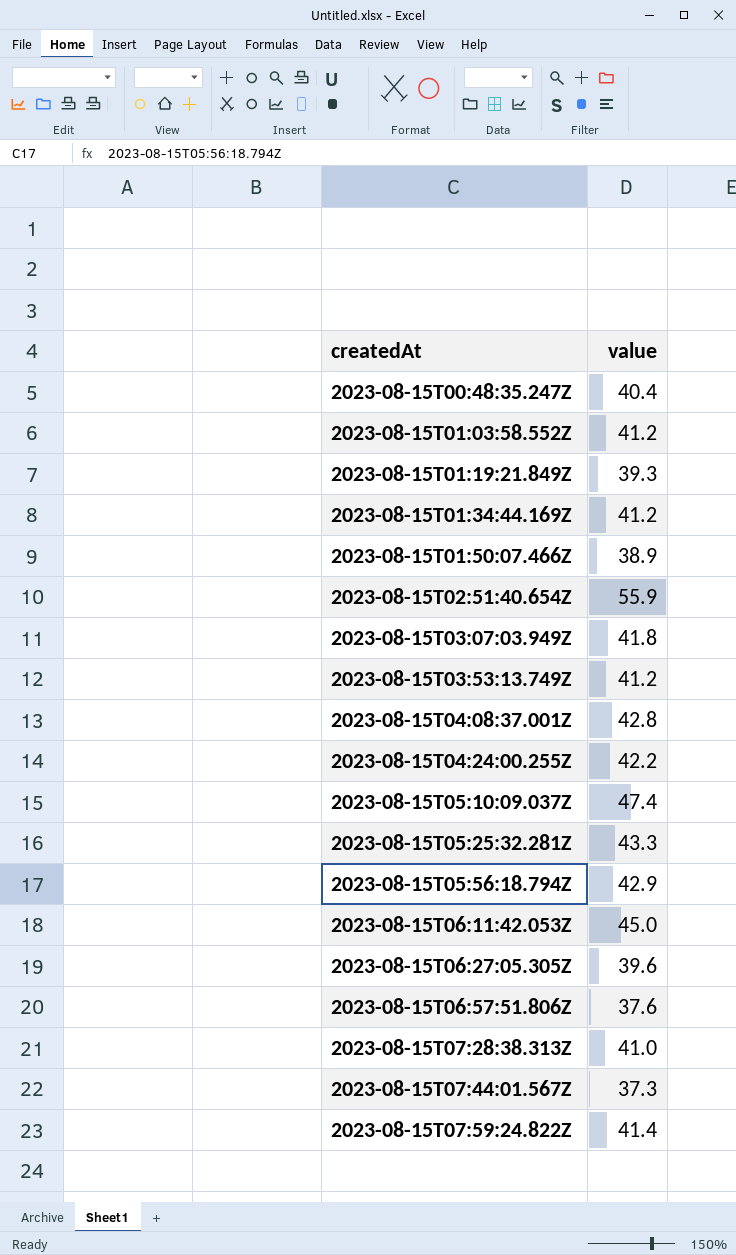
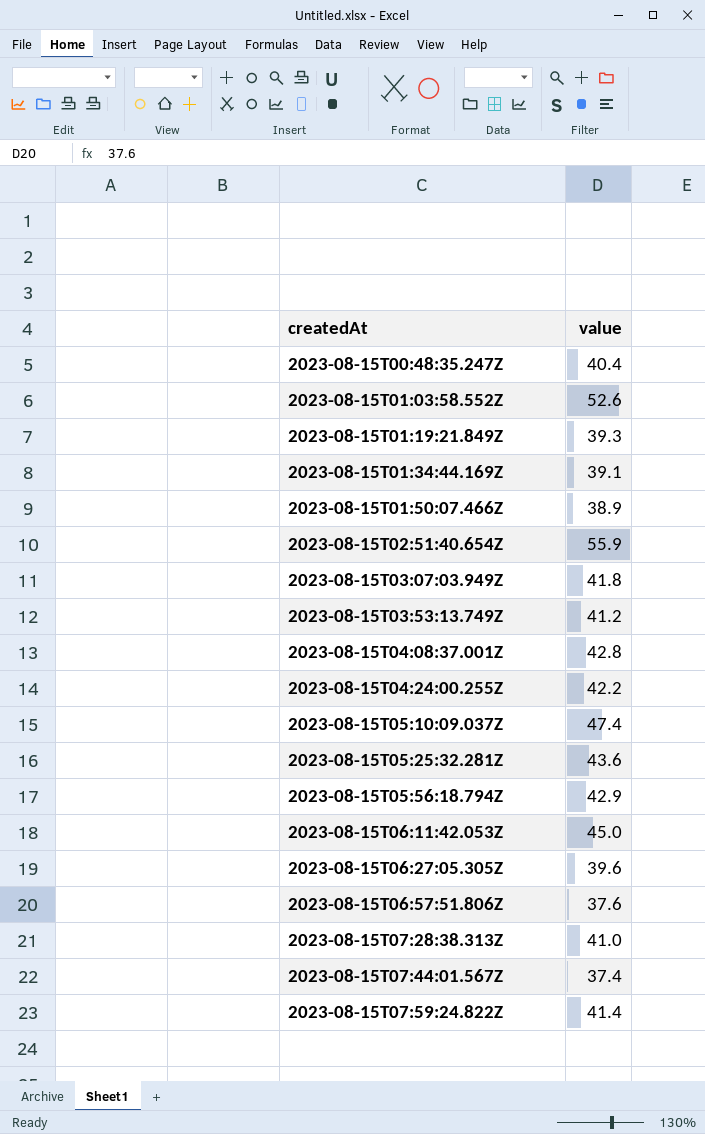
2023-08-15T01:03:58.552Z | value: 41.2 -> 52.6
2023-08-15T01:34:44.169Z | value: 41.2 -> 39.1
2023-08-15T05:25:32.281Z | value: 43.3 -> 43.6
2023-08-15T07:44:01.567Z | value: 37.3 -> 37.4

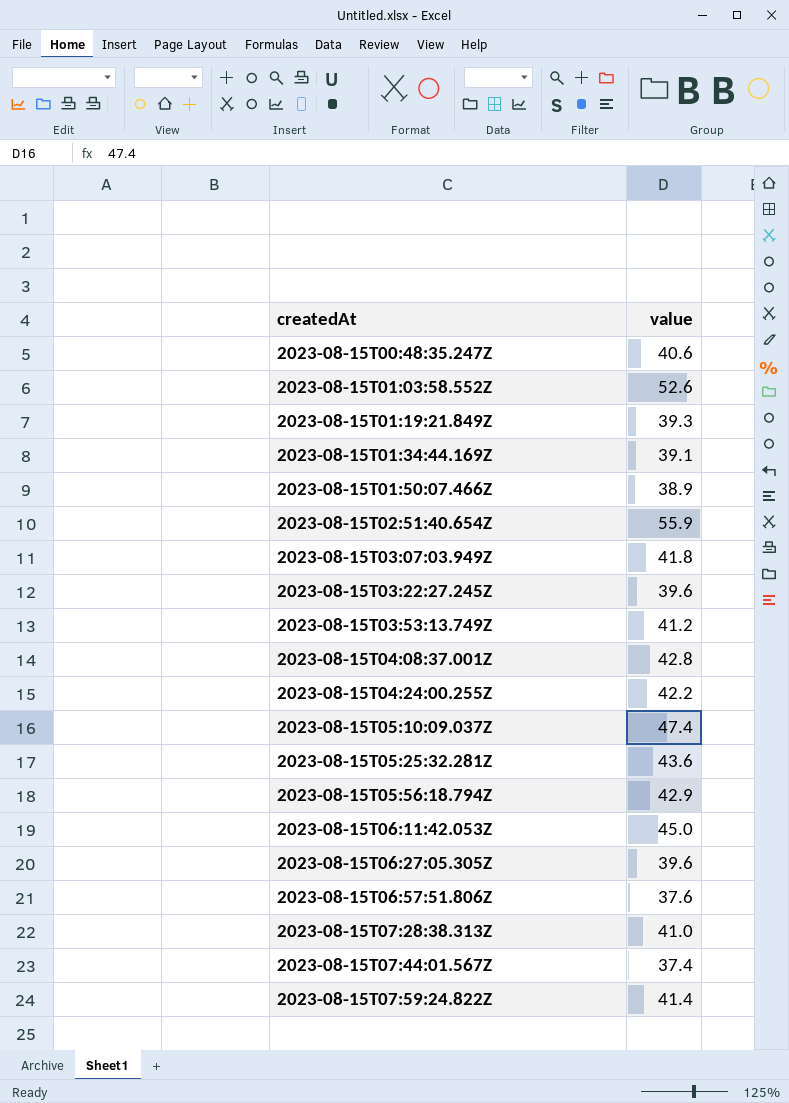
2023-08-15T00:48:35.247Z | value: 40.4 -> 40.6
row 2023-08-15T03:22:27.245Z: none -> 39.6

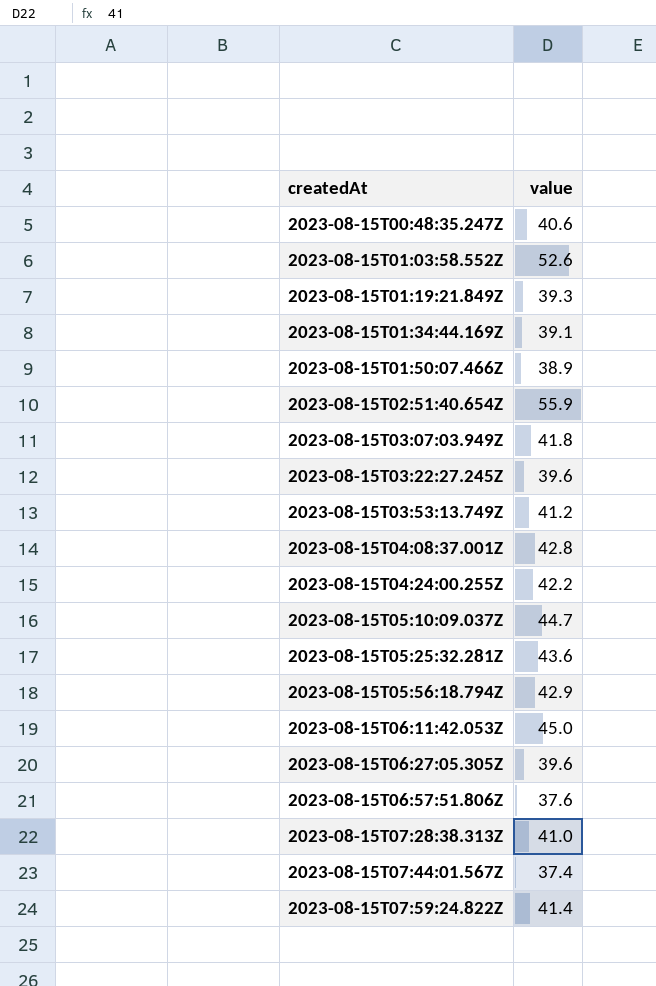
2023-08-15T05:10:09.037Z | value: 47.4 -> 44.7

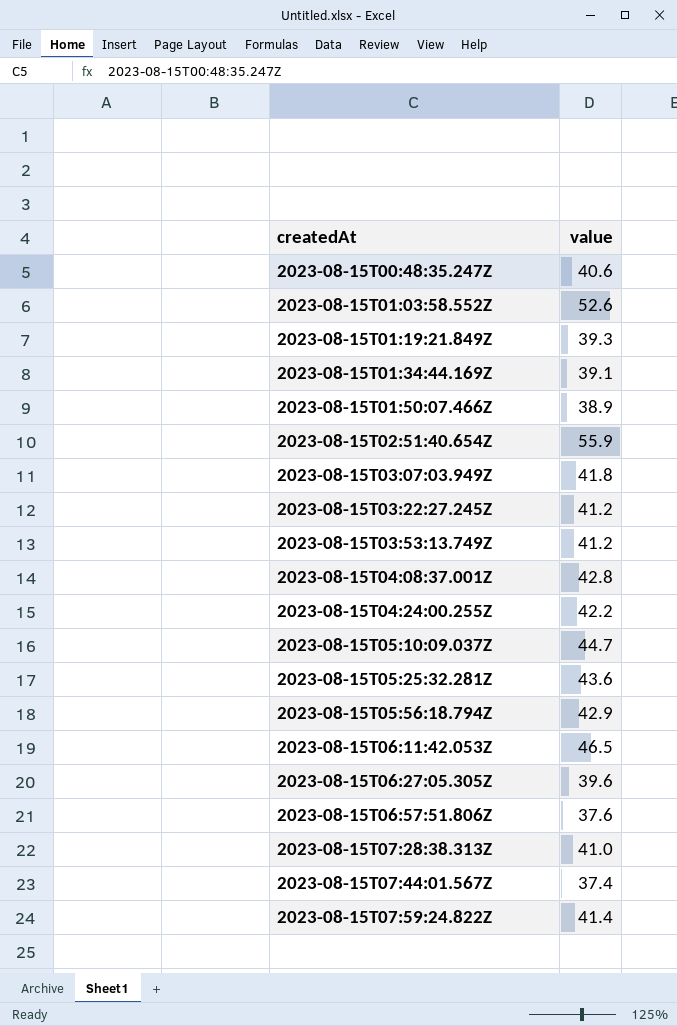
2023-08-15T03:22:27.245Z | value: 39.6 -> 41.2
2023-08-15T06:11:42.053Z | value: 45.0 -> 46.5

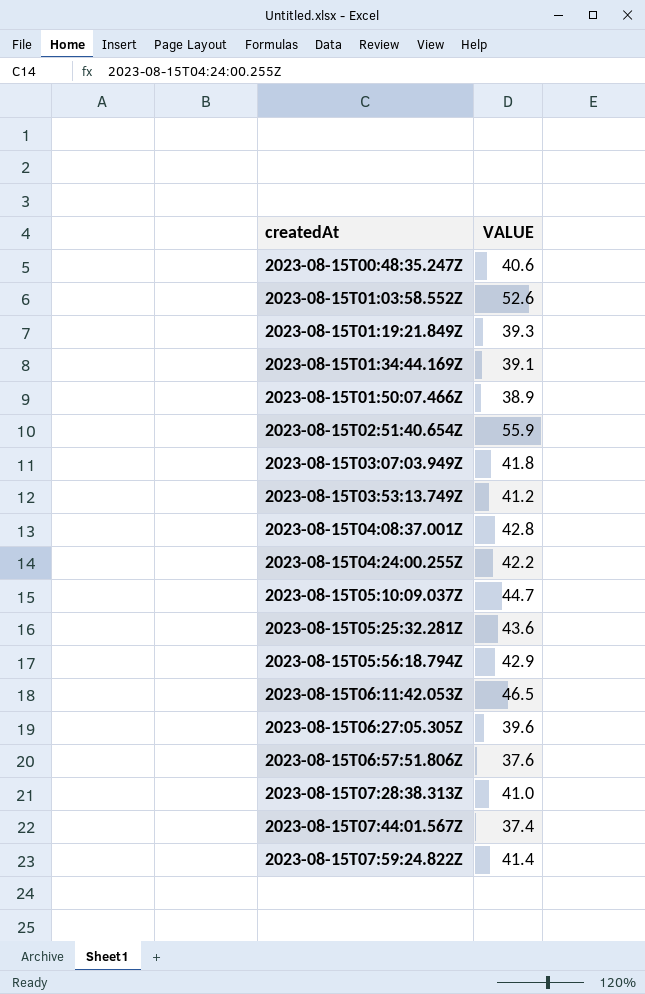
column name: value -> VALUE
row 2023-08-15T03:22:27.245Z: 41.2 -> none

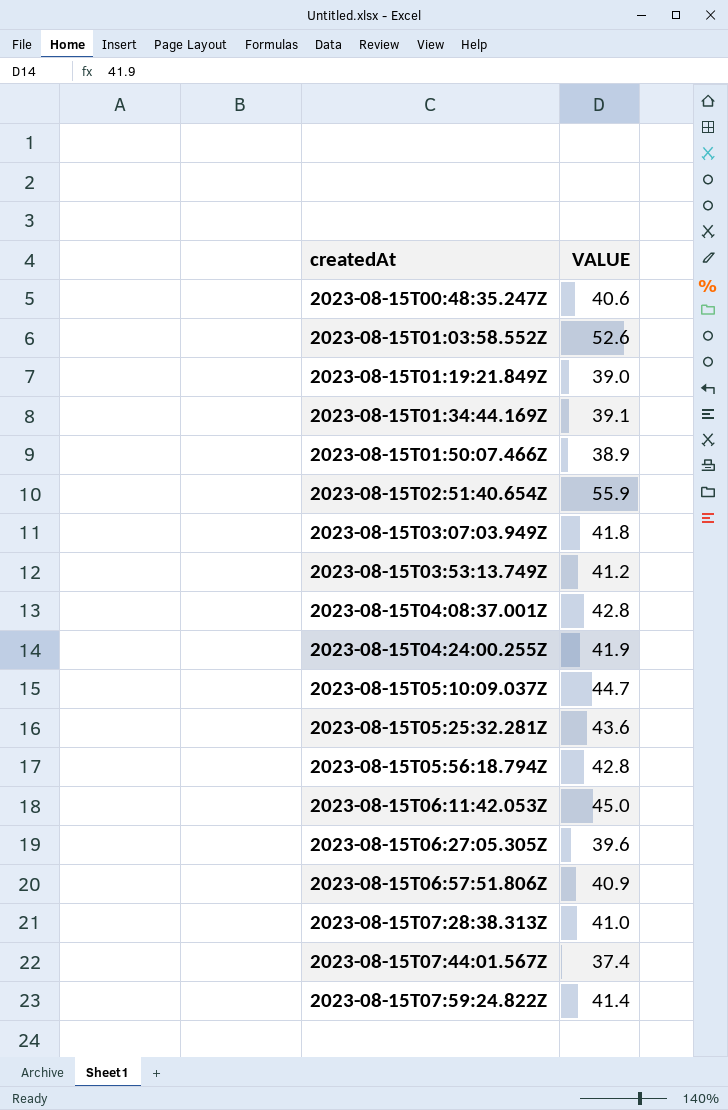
2023-08-15T01:19:21.849Z | VALUE: 39.3 -> 39.0
2023-08-15T04:24:00.255Z | VALUE: 42.2 -> 41.9
2023-08-15T05:56:18.794Z | VALUE: 42.9 -> 42.8
2023-08-15T06:11:42.053Z | VALUE: 46.5 -> 45.0
2023-08-15T06:57:51.806Z | VALUE: 37.6 -> 40.9

